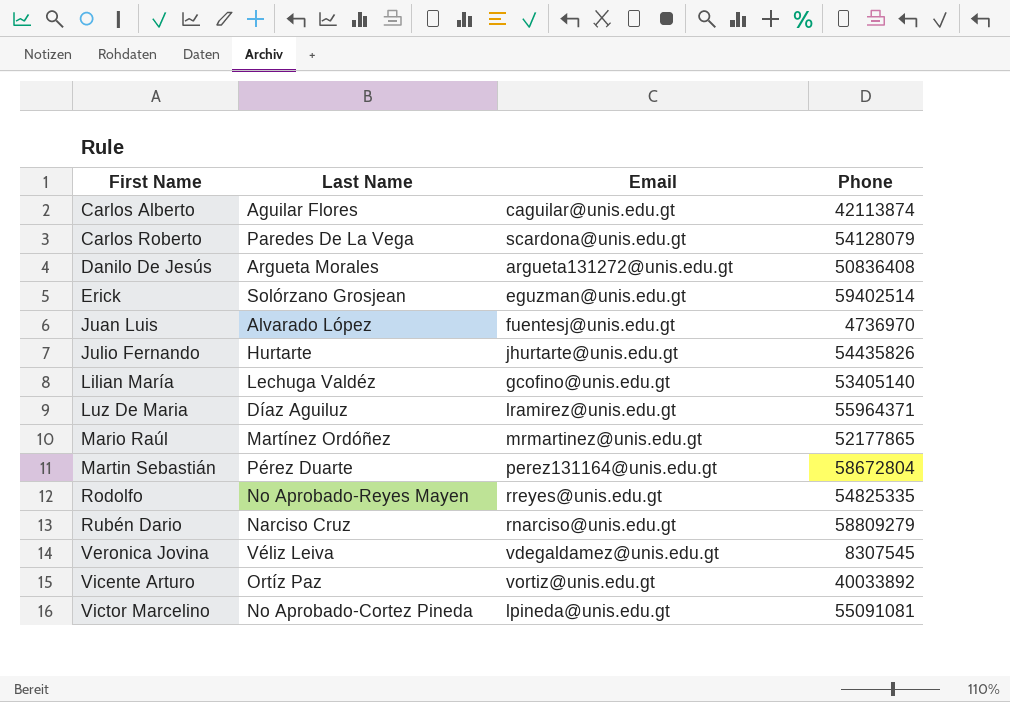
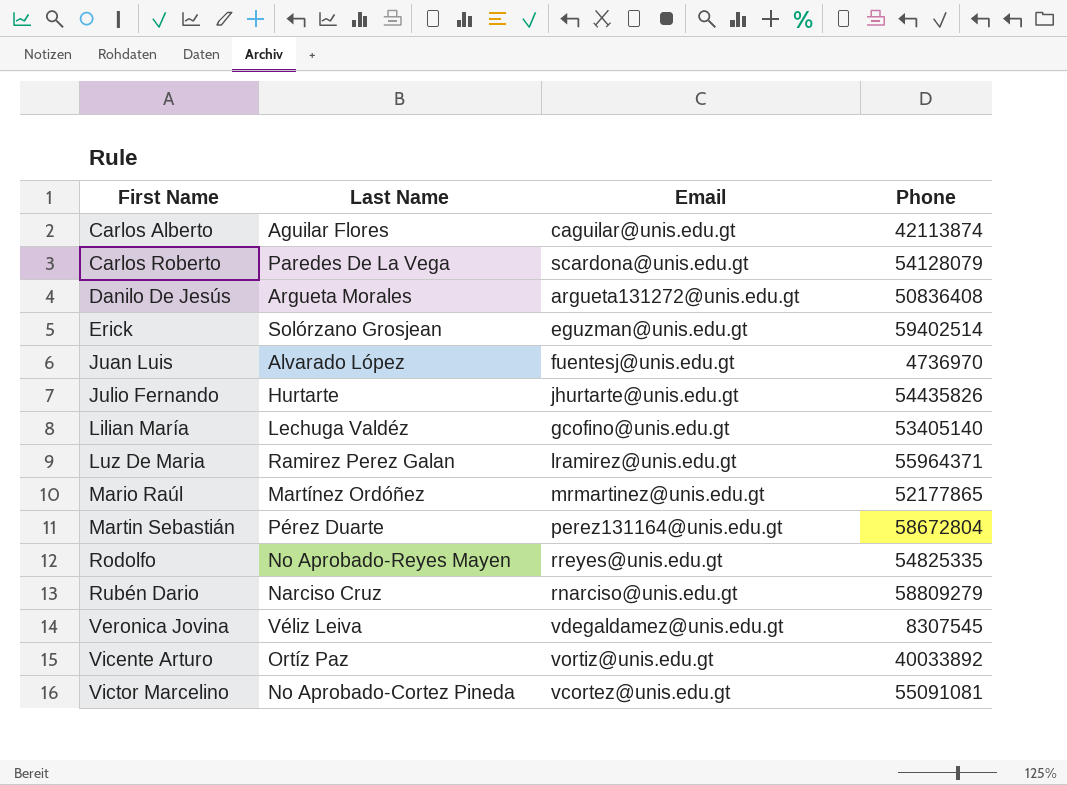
Luz De Maria | Last Name: Díaz Aguiluz -> Ramirez Perez Galan
Victor Marcelino | Email: lpineda@unis.edu.gt -> vcortez@unis.edu.gt

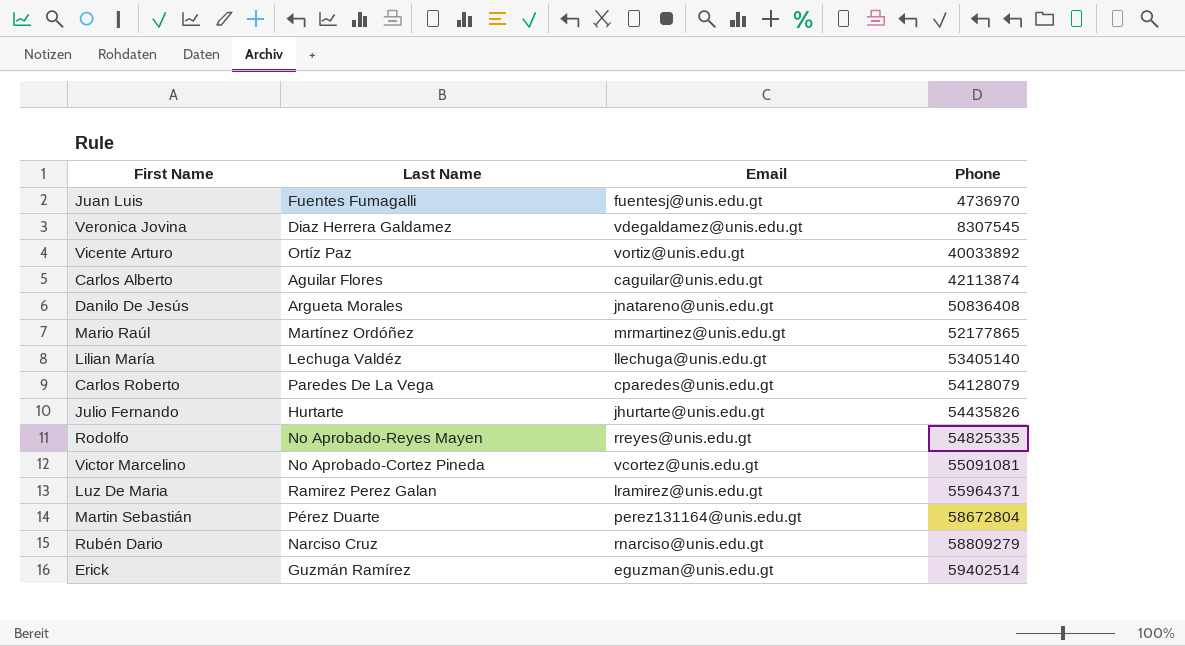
row order: First Name ascending -> Phone ascending
Juan Luis | Last Name: Alvarado López -> Fuentes Fumagalli
Veronica Jovina | Last Name: Véliz Leiva -> Diaz Herrera Galdamez
Danilo De Jesús | Email: argueta131272@unis.edu.gt -> jnatareno@unis.edu.gt
Lilian María | Email: gcofino@unis.edu.gt -> llechuga@unis.edu.gt
Carlos Roberto | Email: scardona@unis.edu.gt -> cparedes@unis.edu.gt
Erick | Last Name: Solórzano Grosjean -> Guzmán Ramírez

